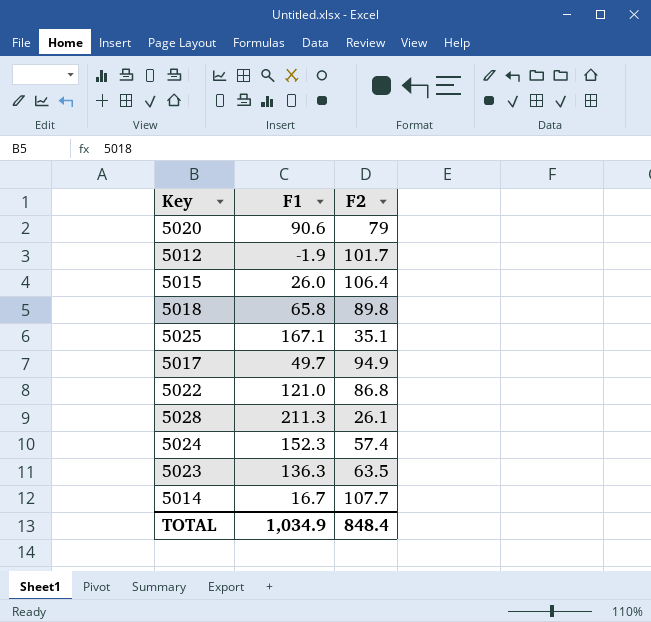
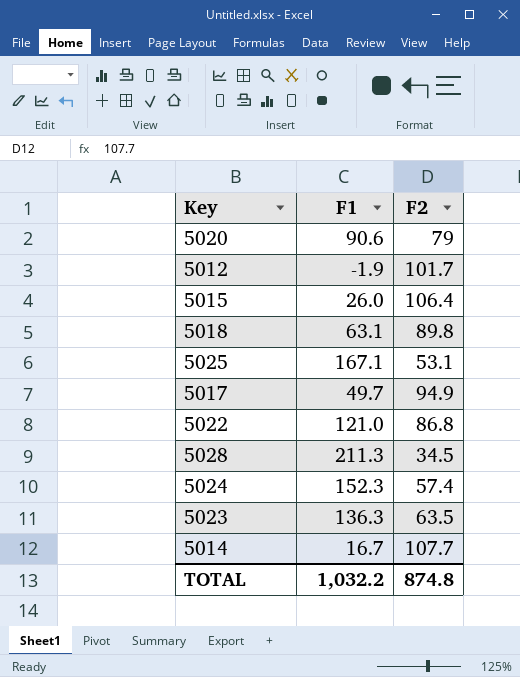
5018 | F1: 65.8 -> 63.1
5025 | F2: 35.1 -> 53.1
5028 | F2: 26.1 -> 34.5
TOTAL | F1: 1,034.9 -> 1,032.2
TOTAL | F2: 848.4 -> 874.8

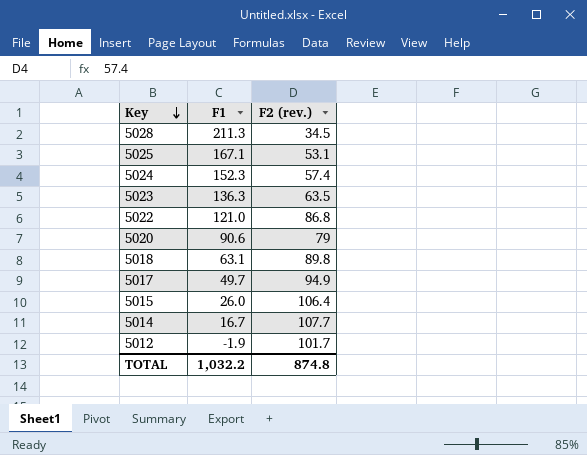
row order: none -> Key descending
column name: F2 -> F2 (rev.)

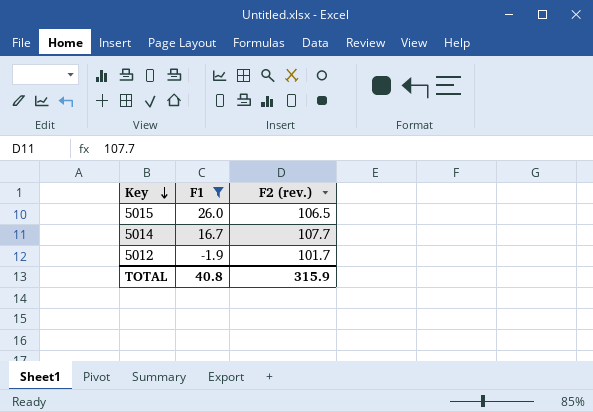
filter: none -> F1 <= 26.0
5015 | F2 (rev.): 106.4 -> 106.5
TOTAL | F1: 1,032.2 -> 40.8
TOTAL | F2 (rev.): 874.8 -> 315.9

